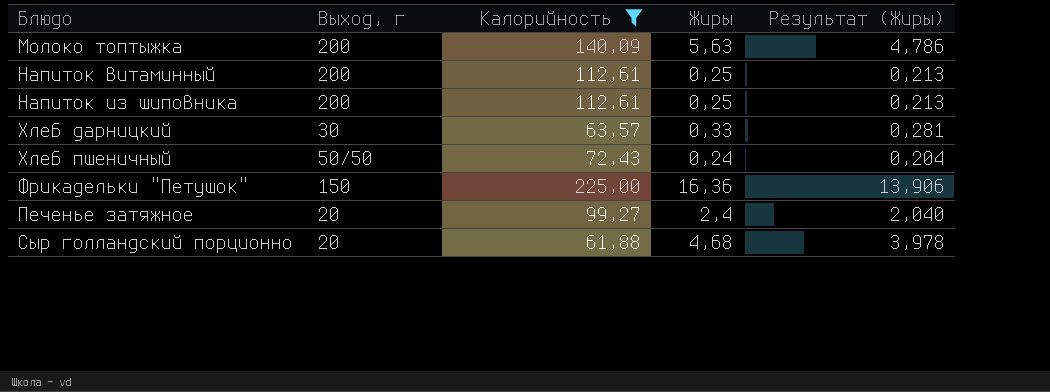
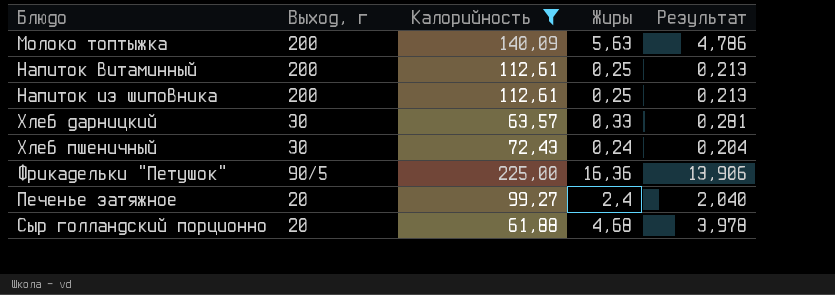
column name: Результат (Жиры) -> Результат
Хлеб пшеничный | Выход, г: 50/50 -> 30
Фрикадельки "Петушок" | Выход, г: 150 -> 90/5

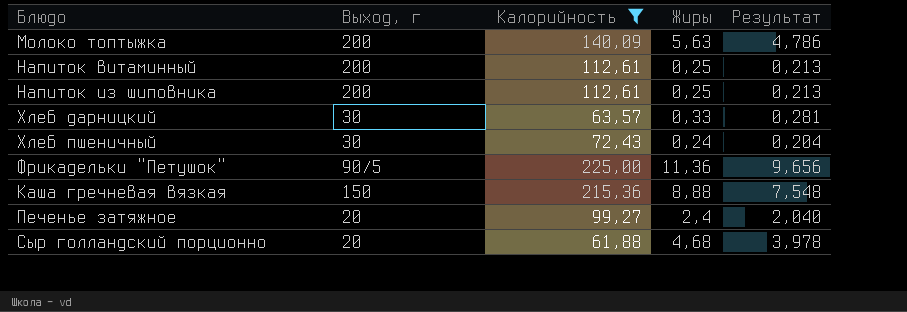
Фрикадельки "Петушок" | Жиры: 16,36 -> 11,36
Фрикадельки "Петушок" | Результат: 13,906 -> 9,656
row Каша гречневая вязкая: none -> 150 | 215,36 | 8,88 | 7,548

